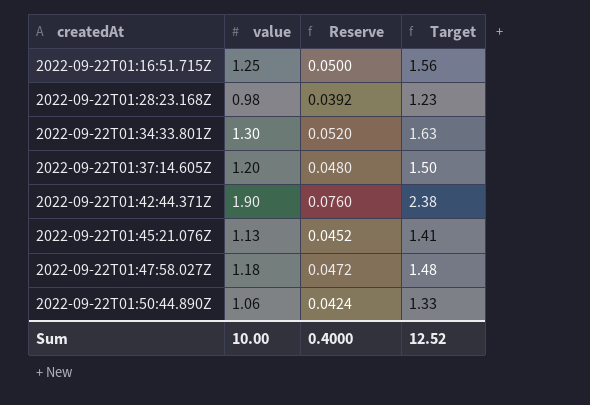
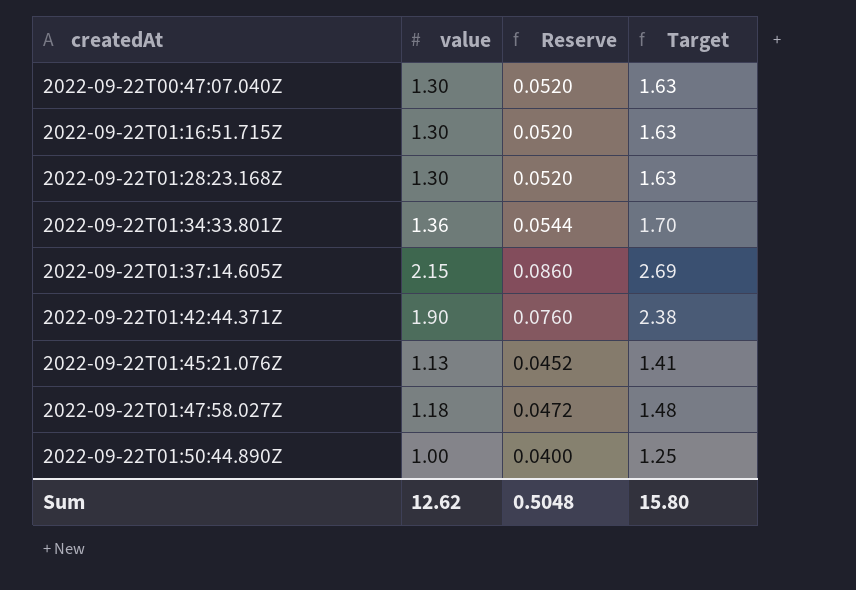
row 2022-09-22T00:47:07.040Z: none -> 1.30 | 0.0520 | 1.63
2022-09-22T01:16:51.715Z | value: 1.25 -> 1.30
2022-09-22T01:16:51.715Z | Reserve: 0.0500 -> 0.0520
2022-09-22T01:16:51.715Z | Target: 1.56 -> 1.63
2022-09-22T01:28:23.168Z | value: 0.98 -> 1.30
2022-09-22T01:28:23.168Z | Reserve: 0.0392 -> 0.0520
2022-09-22T01:28:23.168Z | Target: 1.23 -> 1.63
2022-09-22T01:34:33.801Z | value: 1.30 -> 1.36
2022-09-22T01:34:33.801Z | Reserve: 0.0520 -> 0.0544
2022-09-22T01:34:33.801Z | Target: 1.63 -> 1.70
2022-09-22T01:37:14.605Z | value: 1.20 -> 2.15
2022-09-22T01:37:14.605Z | Reserve: 0.0480 -> 0.0860
2022-09-22T01:37:14.605Z | Target: 1.50 -> 2.69
2022-09-22T01:50:44.890Z | value: 1.06 -> 1.00
2022-09-22T01:50:44.890Z | Reserve: 0.0424 -> 0.0400
2022-09-22T01:50:44.890Z | Target: 1.33 -> 1.25
Sum | value: 10.00 -> 12.62
Sum | Reserve: 0.4000 -> 0.5048
Sum | Target: 12.52 -> 15.80

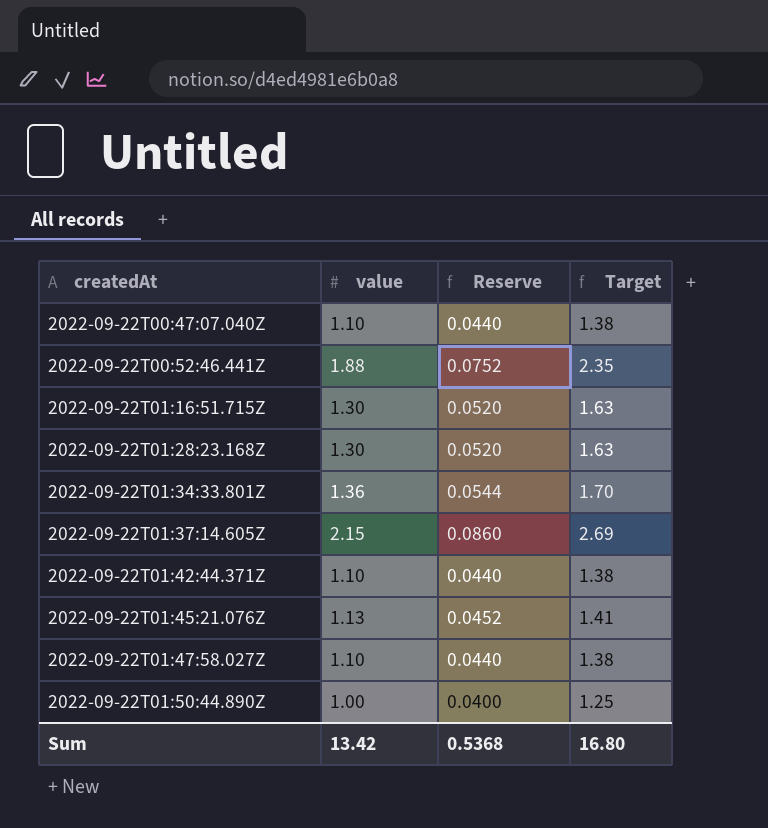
2022-09-22T00:47:07.040Z | value: 1.30 -> 1.10
2022-09-22T00:47:07.040Z | Reserve: 0.0520 -> 0.0440
2022-09-22T00:47:07.040Z | Target: 1.63 -> 1.38
row 2022-09-22T00:52:46.441Z: none -> 1.88 | 0.0752 | 2.35
2022-09-22T01:42:44.371Z | value: 1.90 -> 1.10
2022-09-22T01:42:44.371Z | Reserve: 0.0760 -> 0.0440
2022-09-22T01:42:44.371Z | Target: 2.38 -> 1.38
2022-09-22T01:47:58.027Z | value: 1.18 -> 1.10
2022-09-22T01:47:58.027Z | Reserve: 0.0472 -> 0.0440
2022-09-22T01:47:58.027Z | Target: 1.48 -> 1.38
Sum | value: 12.62 -> 13.42
Sum | Reserve: 0.5048 -> 0.5368
Sum | Target: 15.80 -> 16.80

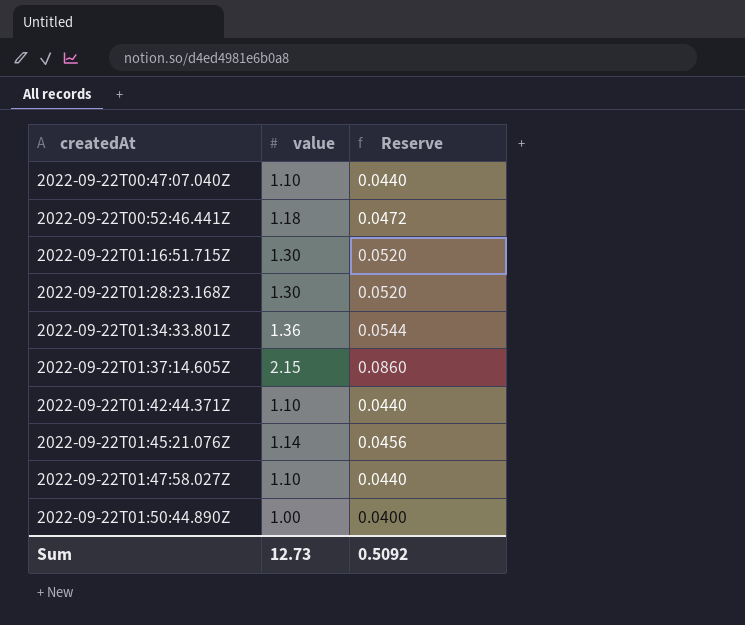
column Target | formula: [value] * 1.25 -> none
2022-09-22T00:52:46.441Z | value: 1.88 -> 1.18
2022-09-22T00:52:46.441Z | Reserve: 0.0752 -> 0.0472
2022-09-22T01:45:21.076Z | value: 1.13 -> 1.14
2022-09-22T01:45:21.076Z | Reserve: 0.0452 -> 0.0456
Sum | value: 13.42 -> 12.73
Sum | Reserve: 0.5368 -> 0.5092

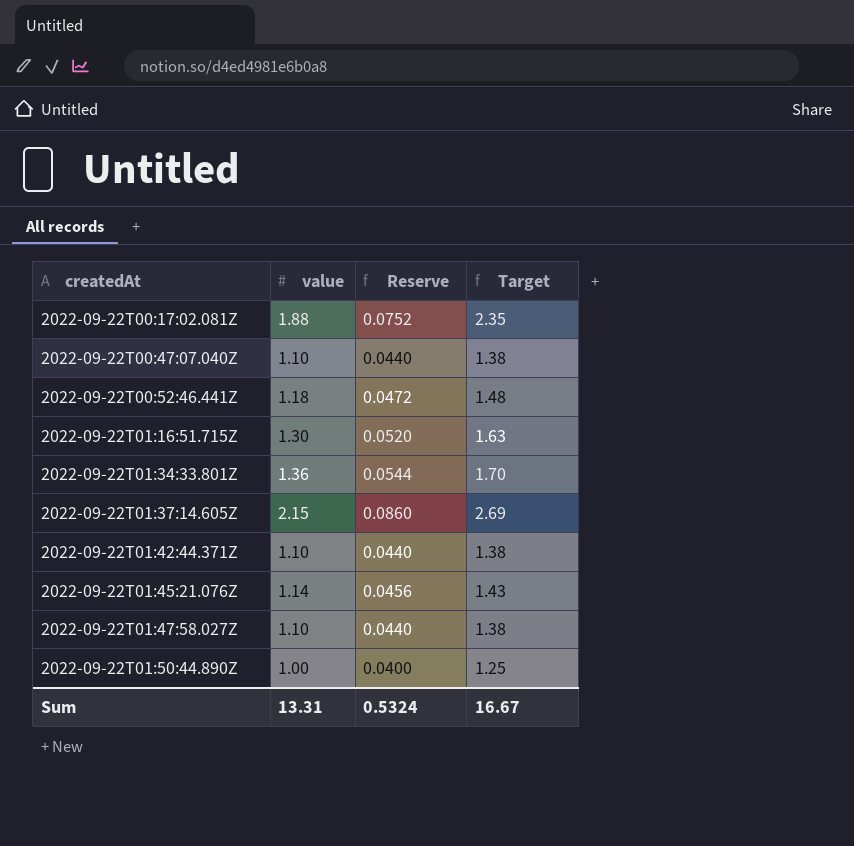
column Target | formula: none -> [value] * 1.25
row 2022-09-22T01:28:23.168Z: 1.30 | 0.0520 -> none
row 2022-09-22T00:17:02.081Z: none -> 1.88 | 0.0752 | 2.35
Sum | value: 12.73 -> 13.31
Sum | Reserve: 0.5092 -> 0.5324

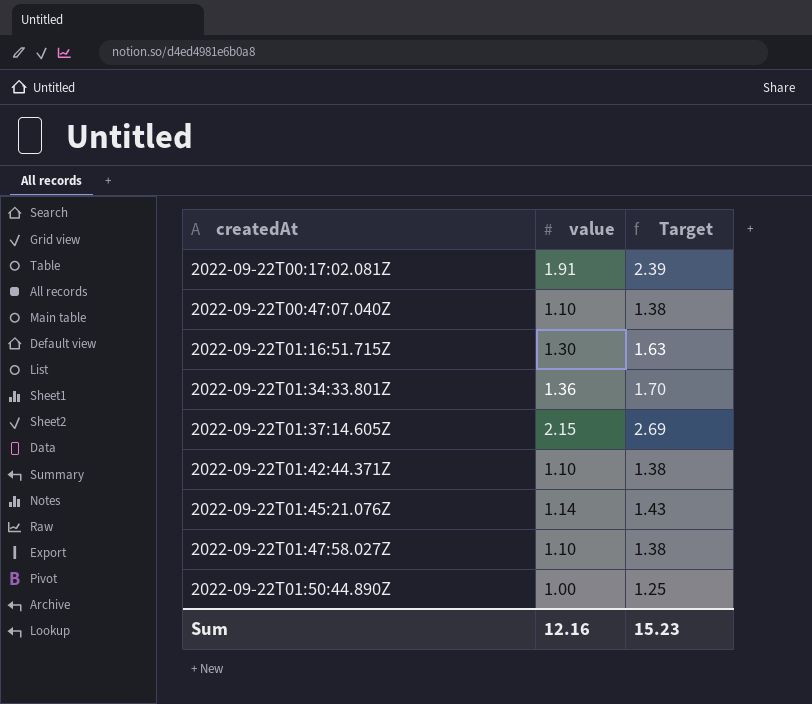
column Reserve | formula: [value] * 0.04 -> none
row 2022-09-22T00:52:46.441Z: 1.18 | 0.0472 | 1.48 -> none
2022-09-22T00:17:02.081Z | value: 1.88 -> 1.91
2022-09-22T00:17:02.081Z | Target: 2.35 -> 2.39
Sum | value: 13.31 -> 12.16
Sum | Target: 16.67 -> 15.23

